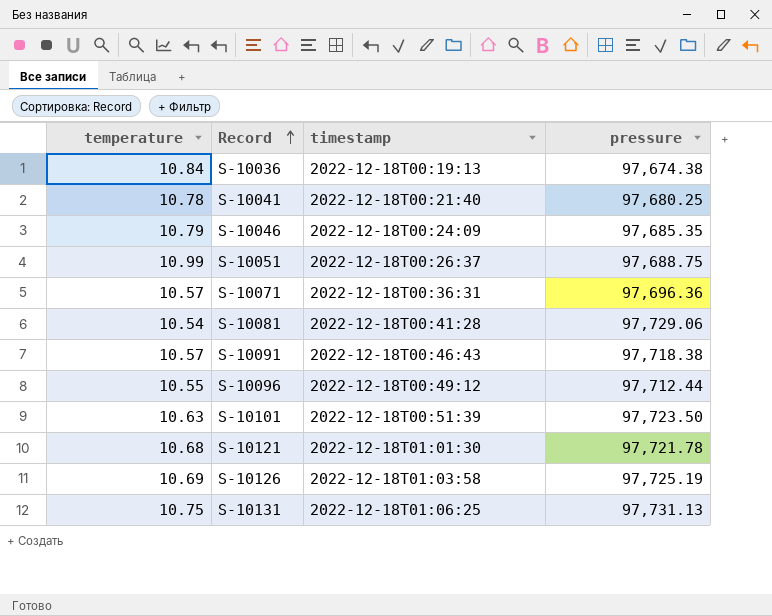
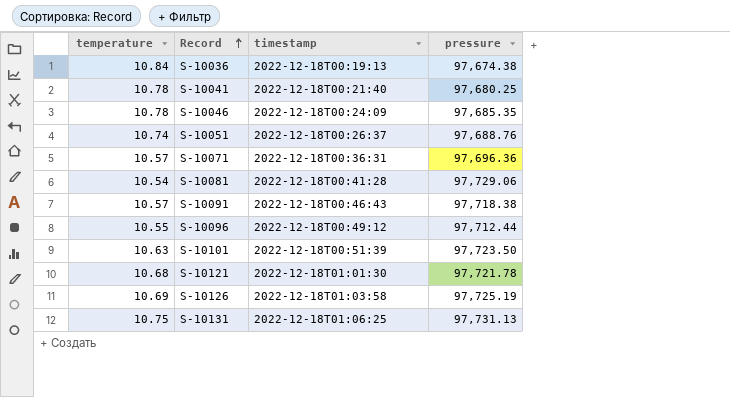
S-10046 | temperature: 10.79 -> 10.78
S-10051 | temperature: 10.99 -> 10.74
S-10051 | pressure: 97,688.75 -> 97,688.76

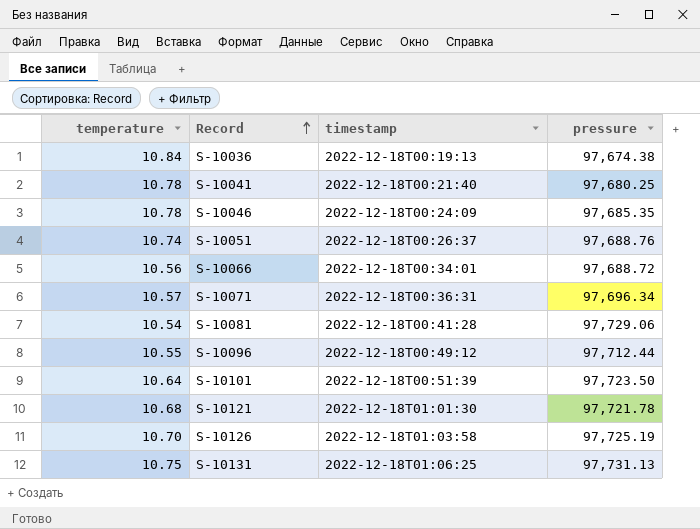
row S-10091: 10.57 | 2022-12-18T00:46:43 | 97,718.38 -> none
row S-10066: none -> 10.56 | 2022-12-18T00:34:01 | 97,688.72
S-10071 | pressure: 97,696.36 -> 97,696.34
S-10101 | temperature: 10.63 -> 10.64
S-10126 | temperature: 10.69 -> 10.70

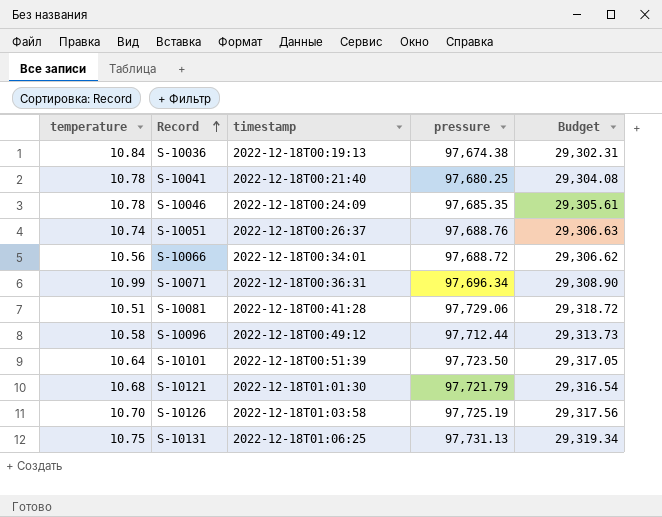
column Budget | formula: none -> [pressure] * 0.3
S-10071 | temperature: 10.57 -> 10.99
S-10081 | temperature: 10.54 -> 10.51
S-10096 | temperature: 10.55 -> 10.58
S-10121 | pressure: 97,721.78 -> 97,721.79

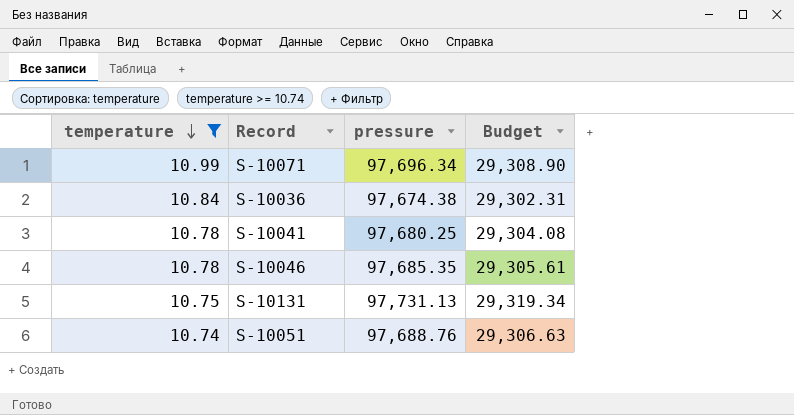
filter: none -> temperature >= 10.74
row order: Record ascending -> temperature descending
column timestamp | position: 3 -> none

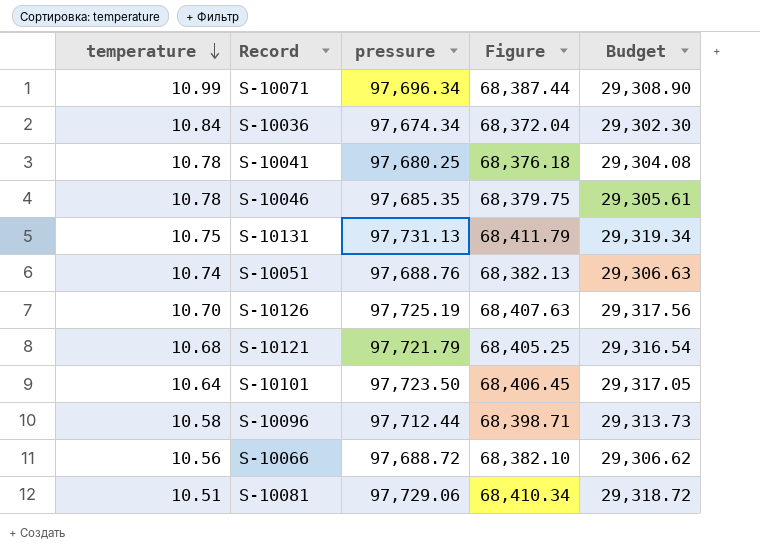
filter: temperature >= 10.74 -> none
column Figure | formula: none -> [pressure] * 0.7
S-10036 | pressure: 97,674.38 -> 97,674.34
S-10036 | Budget: 29,302.31 -> 29,302.30

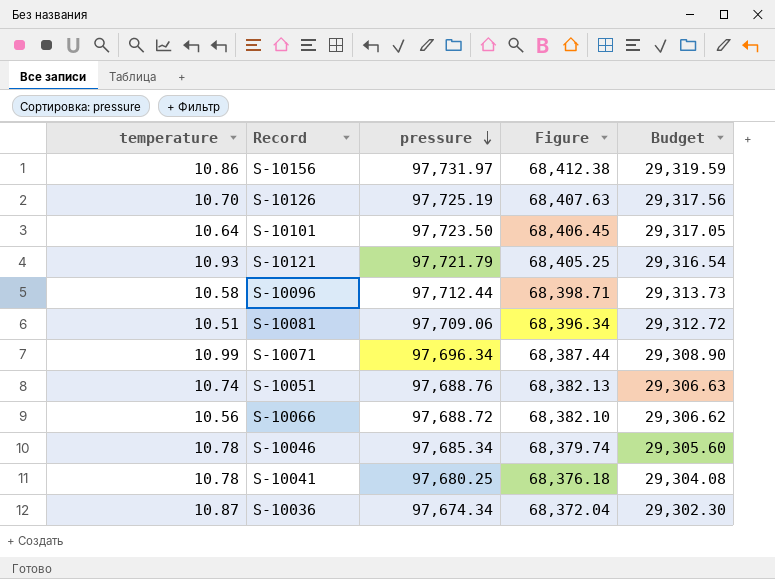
row order: temperature descending -> pressure descending
row S-10131: 10.75 | 97,731.13 | 68,411.79 | 29,319.34 -> none
row S-10156: none -> 10.86 | 97,731.97 | 68,412.38 | 29,319.59
S-10121 | temperature: 10.68 -> 10.93
S-10081 | pressure: 97,729.06 -> 97,709.06
S-10081 | Figure: 68,410.34 -> 68,396.34
S-10081 | Budget: 29,318.72 -> 29,312.72
S-10046 | pressure: 97,685.35 -> 97,685.34
S-10046 | Figure: 68,379.75 -> 68,379.74
S-10046 | Budget: 29,305.61 -> 29,305.60
S-10036 | temperature: 10.84 -> 10.87

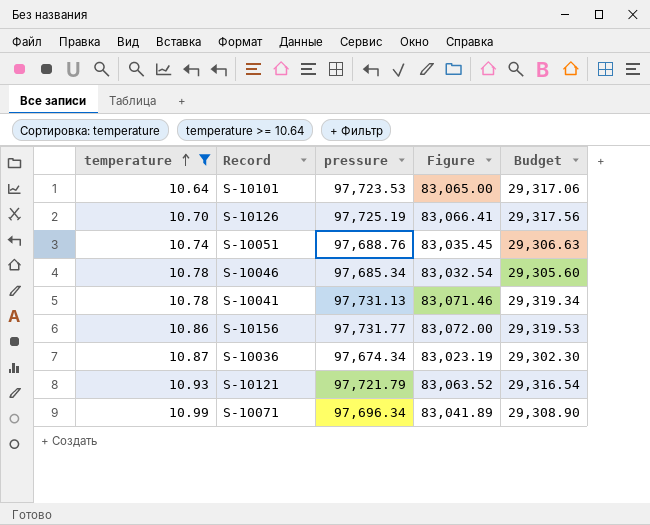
filter: none -> temperature >= 10.64
row order: pressure descending -> temperature ascending
column Figure | formula: [pressure] * 0.7 -> [pressure] * 0.85
S-10101 | pressure: 97,723.50 -> 97,723.53
S-10101 | Budget: 29,317.05 -> 29,317.06
S-10041 | pressure: 97,680.25 -> 97,731.13
S-10041 | Budget: 29,304.08 -> 29,319.34
S-10156 | pressure: 97,731.97 -> 97,731.77
S-10156 | Budget: 29,319.59 -> 29,319.53

